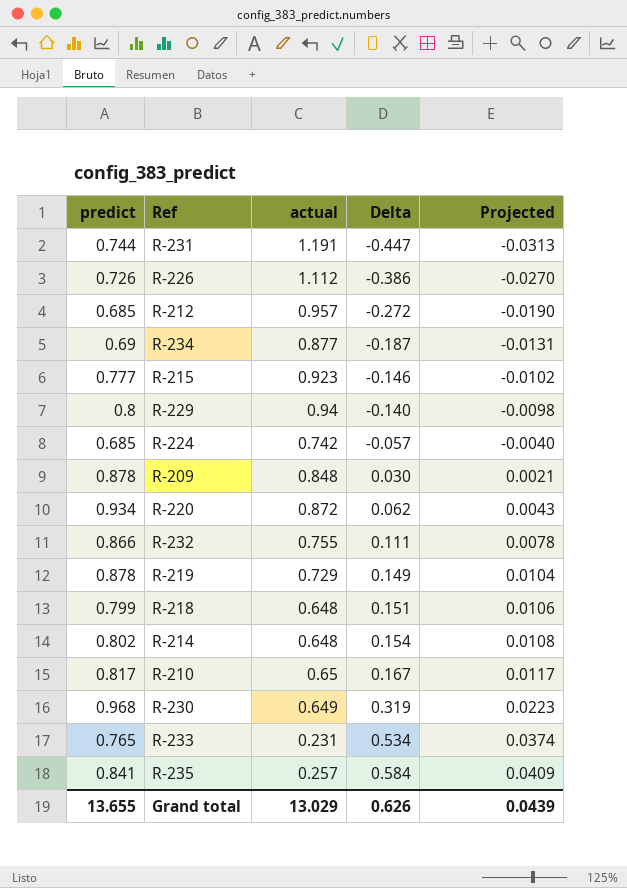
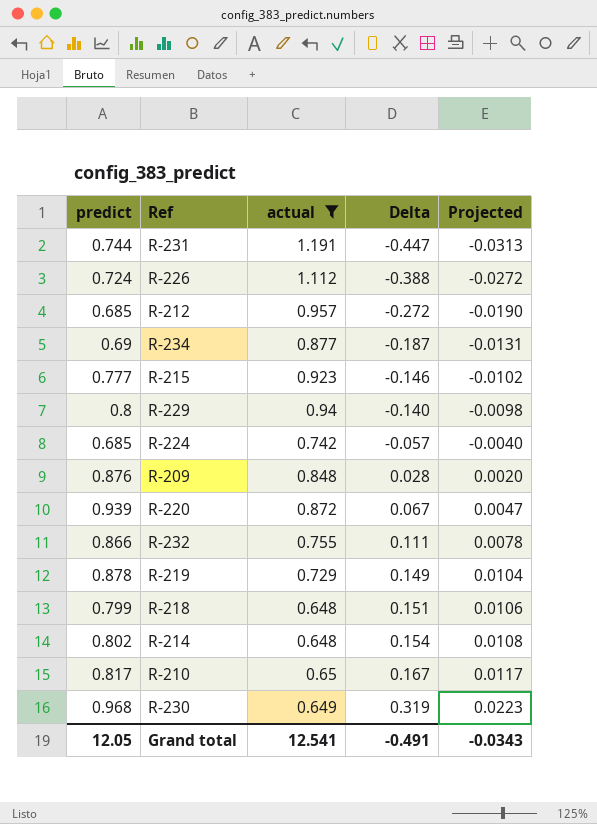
filter: none -> actual >= 0.648
R-226 | predict: 0.726 -> 0.724
R-226 | Delta: -0.386 -> -0.388
R-226 | Projected: -0.0270 -> -0.0272
R-209 | predict: 0.878 -> 0.876
R-209 | Delta: 0.030 -> 0.028
R-209 | Projected: 0.0021 -> 0.0020
R-220 | predict: 0.934 -> 0.939
R-220 | Delta: 0.062 -> 0.067
R-220 | Projected: 0.0043 -> 0.0047
Grand total | predict: 13.655 -> 12.05
Grand total | actual: 13.029 -> 12.541
Grand total | Delta: 0.626 -> -0.491
Grand total | Projected: 0.0439 -> -0.0343

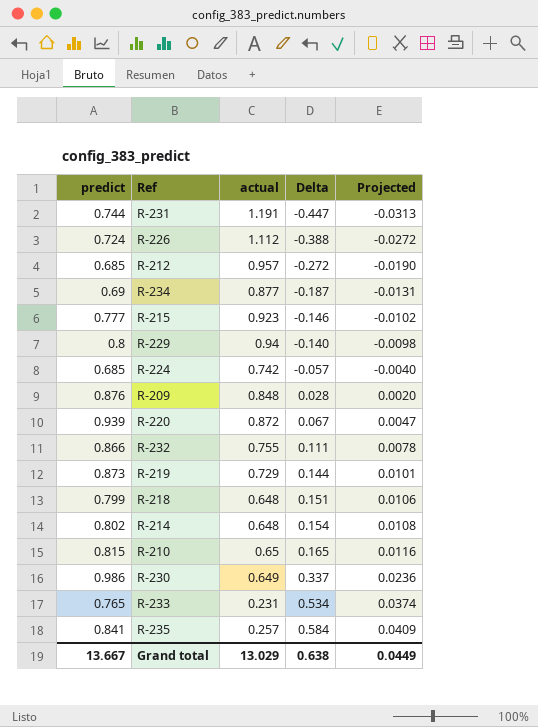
filter: actual >= 0.648 -> none
R-219 | predict: 0.878 -> 0.873
R-219 | Delta: 0.149 -> 0.144
R-219 | Projected: 0.0104 -> 0.0101
R-210 | predict: 0.817 -> 0.815
R-210 | Delta: 0.167 -> 0.165
R-210 | Projected: 0.0117 -> 0.0116
R-230 | predict: 0.968 -> 0.986
R-230 | Delta: 0.319 -> 0.337
R-230 | Projected: 0.0223 -> 0.0236
Grand total | predict: 12.05 -> 13.667
Grand total | actual: 12.541 -> 13.029
Grand total | Delta: -0.491 -> 0.638
Grand total | Projected: -0.0343 -> 0.0449

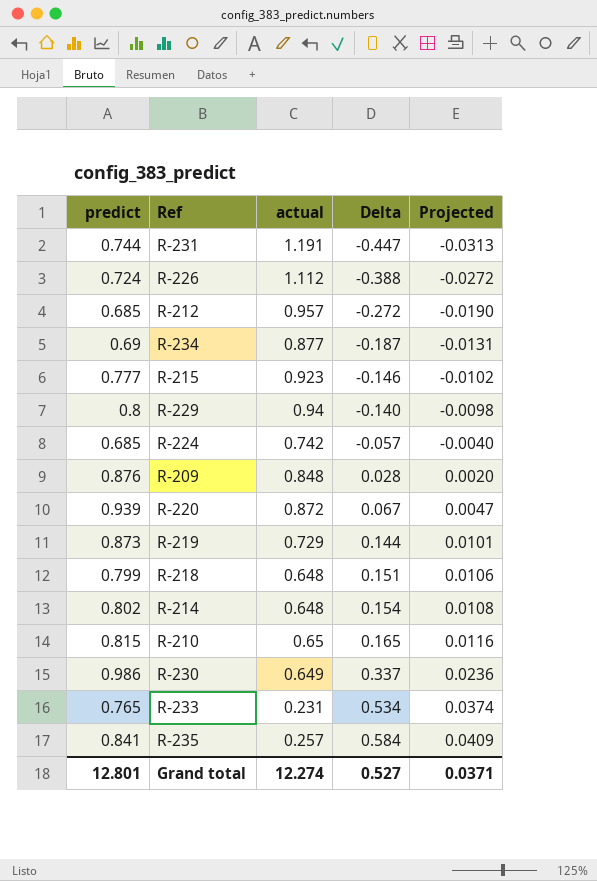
row R-232: 0.866 | 0.755 | 0.111 | 0.0078 -> none
Grand total | predict: 13.667 -> 12.801
Grand total | actual: 13.029 -> 12.274
Grand total | Delta: 0.638 -> 0.527
Grand total | Projected: 0.0449 -> 0.0371

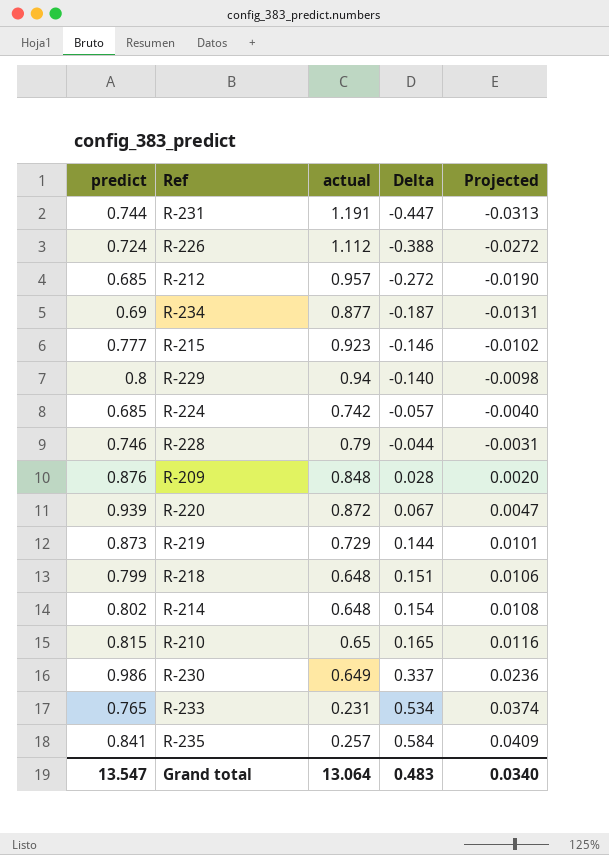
row R-228: none -> 0.746 | 0.79 | -0.044 | -0.0031
Grand total | predict: 12.801 -> 13.547
Grand total | actual: 12.274 -> 13.064
Grand total | Delta: 0.527 -> 0.483
Grand total | Projected: 0.0371 -> 0.0340

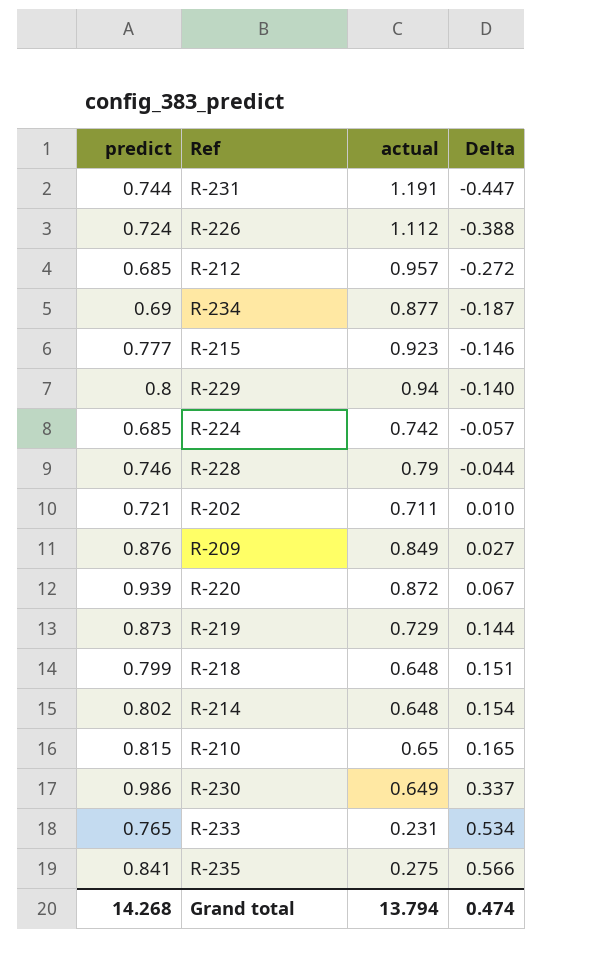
column Projected | formula: [Delta] * 0.07 -> none
row R-202: none -> 0.721 | 0.711 | 0.010
R-209 | actual: 0.848 -> 0.849
R-209 | Delta: 0.028 -> 0.027
R-235 | actual: 0.257 -> 0.275
R-235 | Delta: 0.584 -> 0.566
Grand total | predict: 13.547 -> 14.268
Grand total | actual: 13.064 -> 13.794
Grand total | Delta: 0.483 -> 0.474

